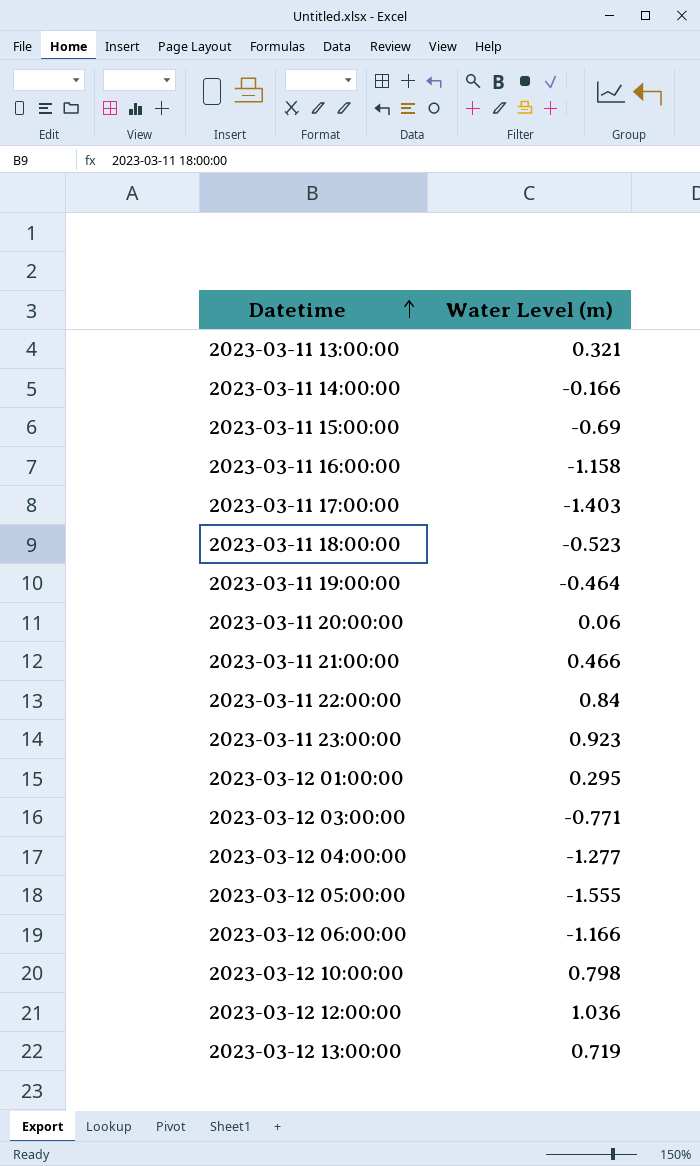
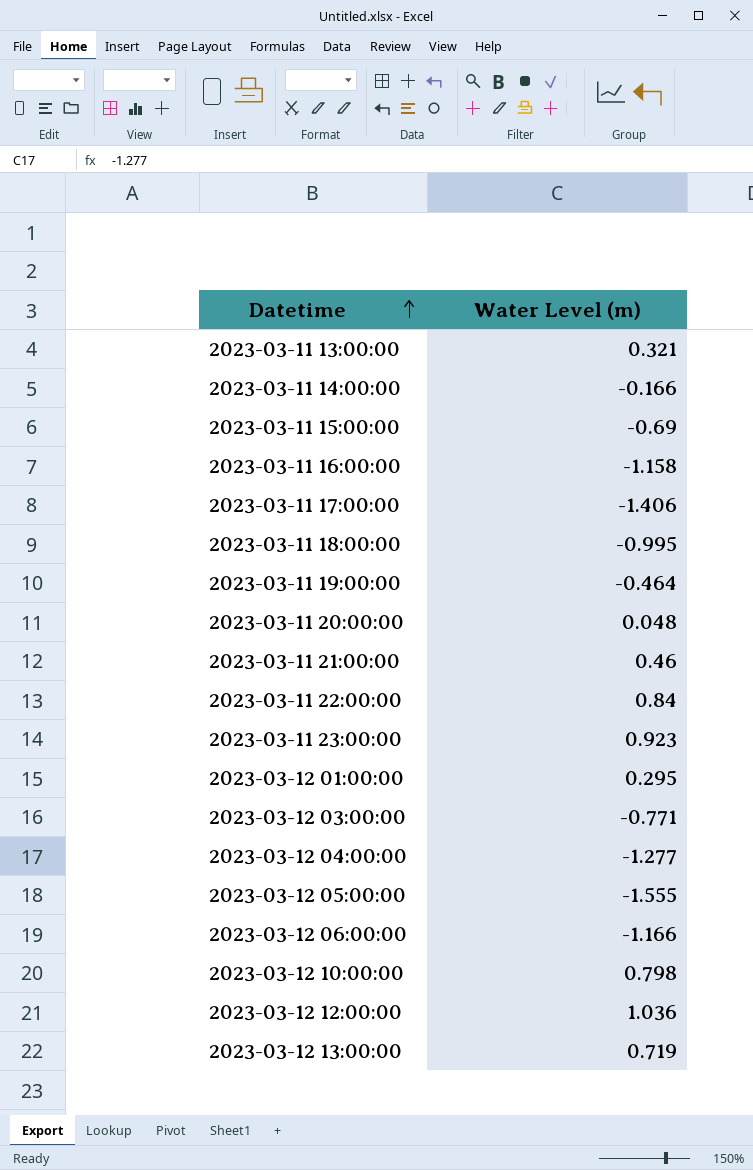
2023-03-11 17:00:00 | Water Level (m): -1.403 -> -1.406
2023-03-11 18:00:00 | Water Level (m): -0.523 -> -0.995
2023-03-11 20:00:00 | Water Level (m): 0.06 -> 0.048
2023-03-11 21:00:00 | Water Level (m): 0.466 -> 0.46

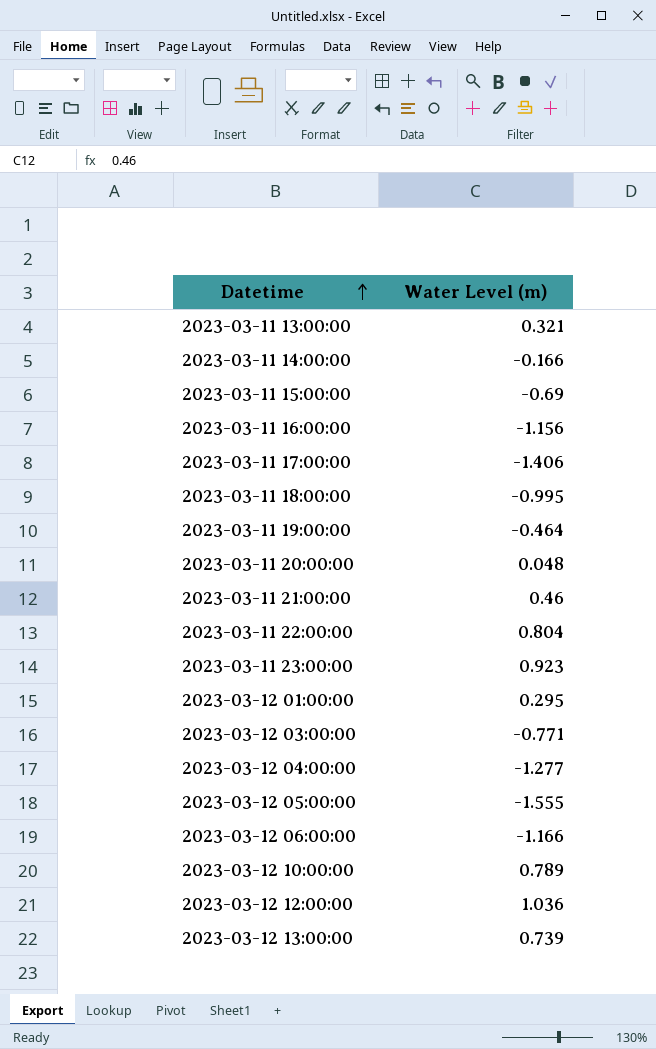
2023-03-11 16:00:00 | Water Level (m): -1.158 -> -1.156
2023-03-11 22:00:00 | Water Level (m): 0.84 -> 0.804
2023-03-12 10:00:00 | Water Level (m): 0.798 -> 0.789
2023-03-12 13:00:00 | Water Level (m): 0.719 -> 0.739

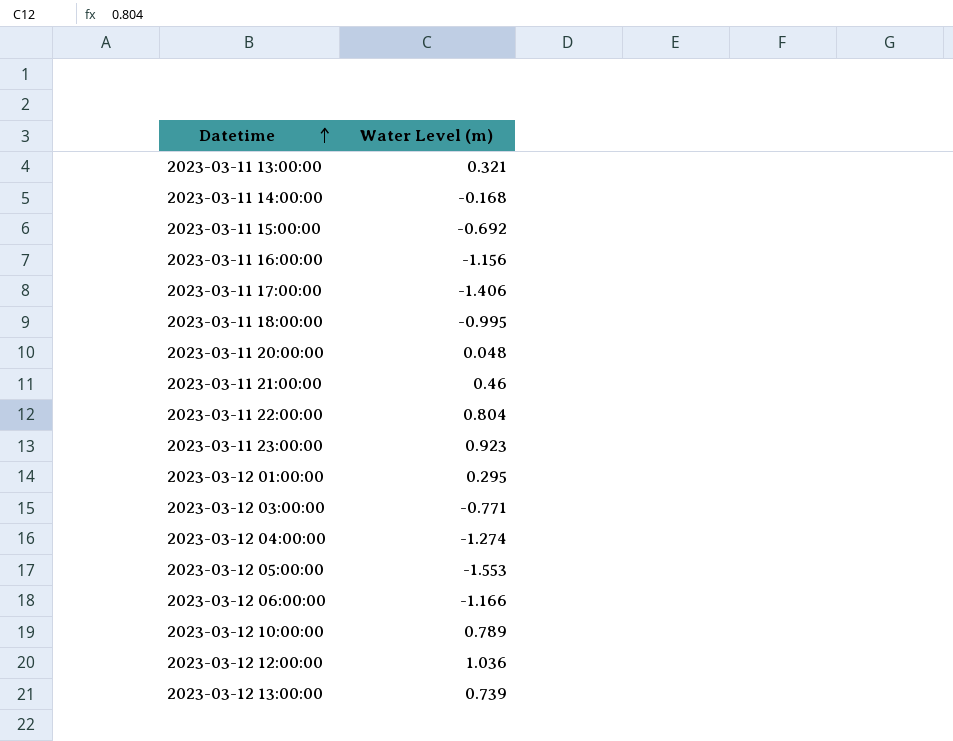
row 2023-03-11 19:00:00: -0.464 -> none
2023-03-11 14:00:00 | Water Level (m): -0.166 -> -0.168
2023-03-11 15:00:00 | Water Level (m): -0.69 -> -0.692
2023-03-12 04:00:00 | Water Level (m): -1.277 -> -1.274
2023-03-12 05:00:00 | Water Level (m): -1.555 -> -1.553

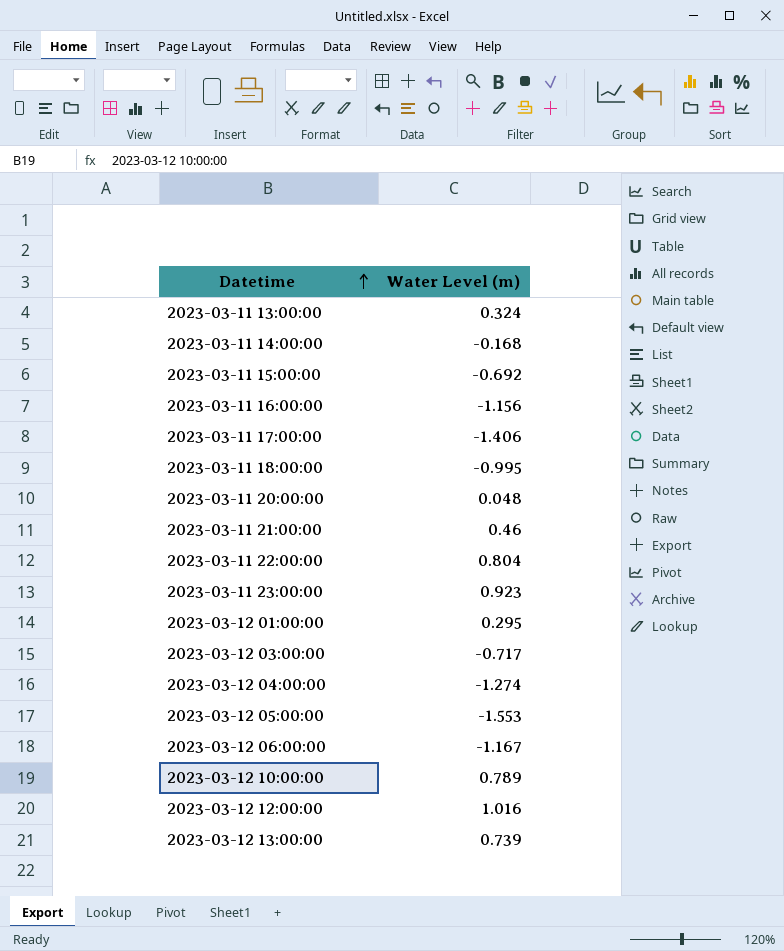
2023-03-11 13:00:00 | Water Level (m): 0.321 -> 0.324
2023-03-12 03:00:00 | Water Level (m): -0.771 -> -0.717
2023-03-12 06:00:00 | Water Level (m): -1.166 -> -1.167
2023-03-12 12:00:00 | Water Level (m): 1.036 -> 1.016

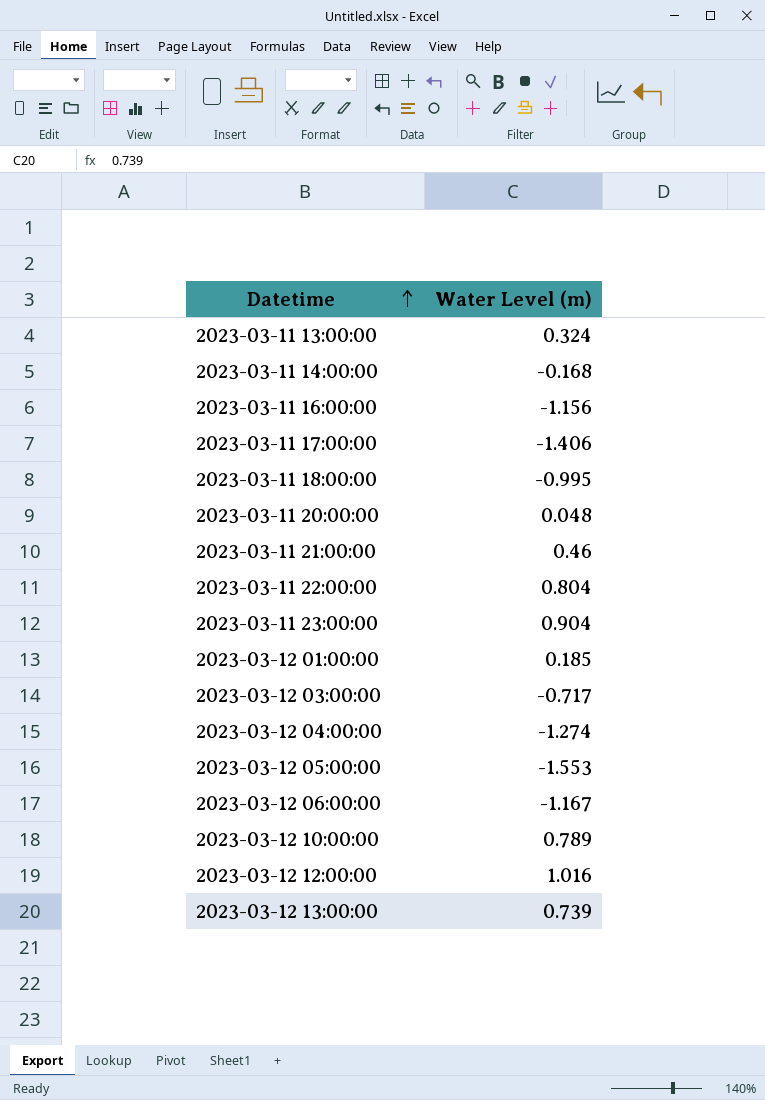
row 2023-03-11 15:00:00: -0.692 -> none
2023-03-11 23:00:00 | Water Level (m): 0.923 -> 0.904
2023-03-12 01:00:00 | Water Level (m): 0.295 -> 0.185

